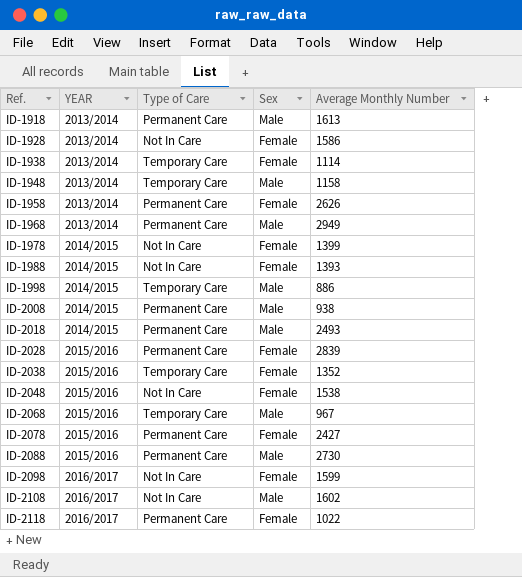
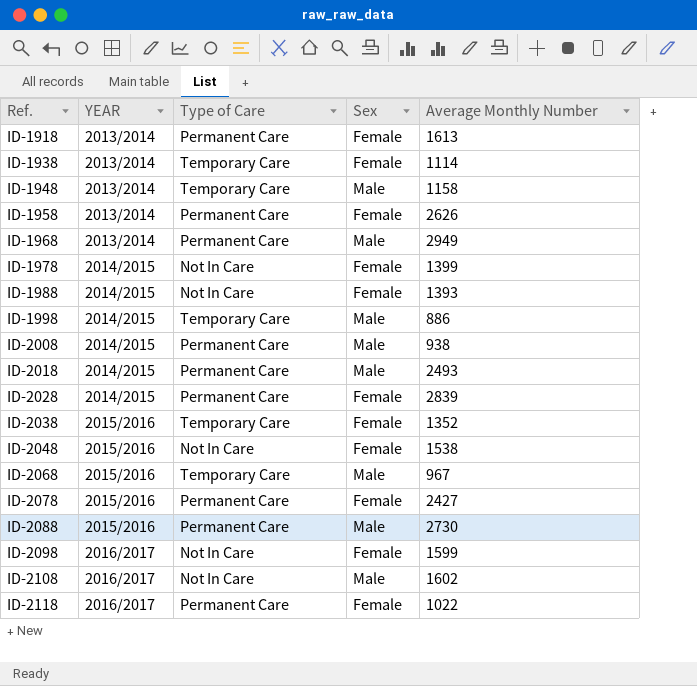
row ID-1928: 2013/2014 | Not In Care | Female | 1586 -> none
ID-1918 | Sex: Male -> Female
ID-2028 | YEAR: 2015/2016 -> 2014/2015

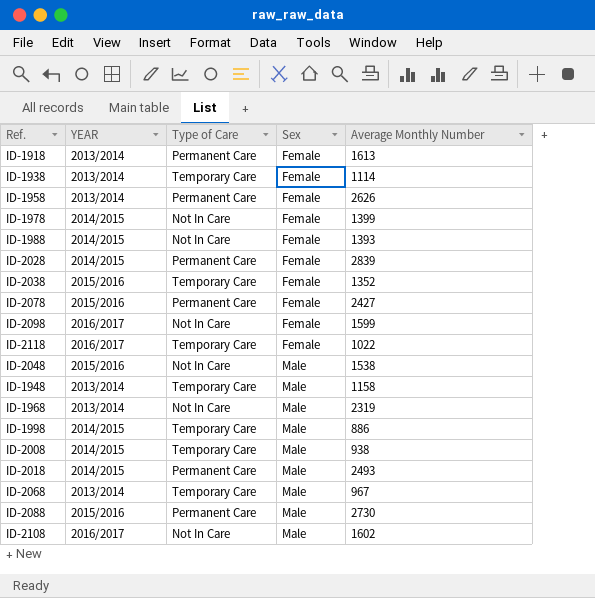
row order: Ref. ascending -> Sex ascending
ID-2118 | Type of Care: Permanent Care -> Temporary Care
ID-2048 | Sex: Female -> Male
ID-1968 | Type of Care: Permanent Care -> Not In Care
ID-1968 | Average Monthly Number: 2949 -> 2319
ID-2008 | Type of Care: Permanent Care -> Temporary Care
ID-2068 | YEAR: 2015/2016 -> 2013/2014

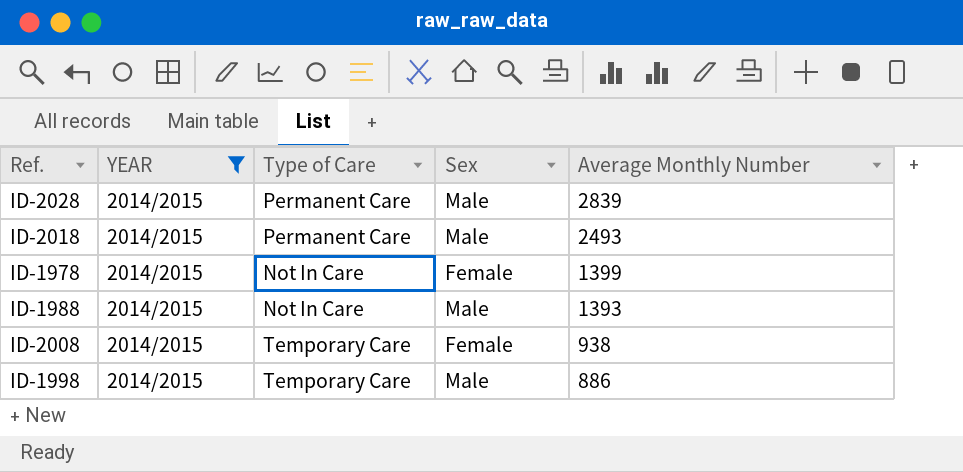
filter: none -> YEAR = 2014/2015
row order: Sex ascending -> Average Monthly Number descending
ID-2028 | Sex: Female -> Male
ID-1988 | Sex: Female -> Male
ID-2008 | Sex: Male -> Female

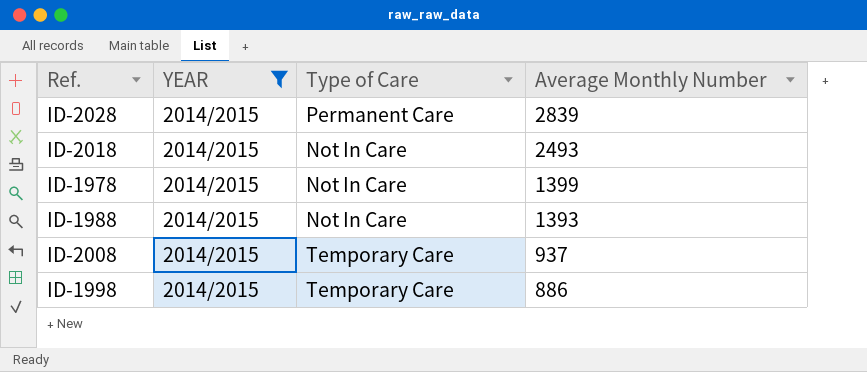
column Sex | position: 4 -> none
ID-2018 | Type of Care: Permanent Care -> Not In Care
ID-2008 | Average Monthly Number: 938 -> 937

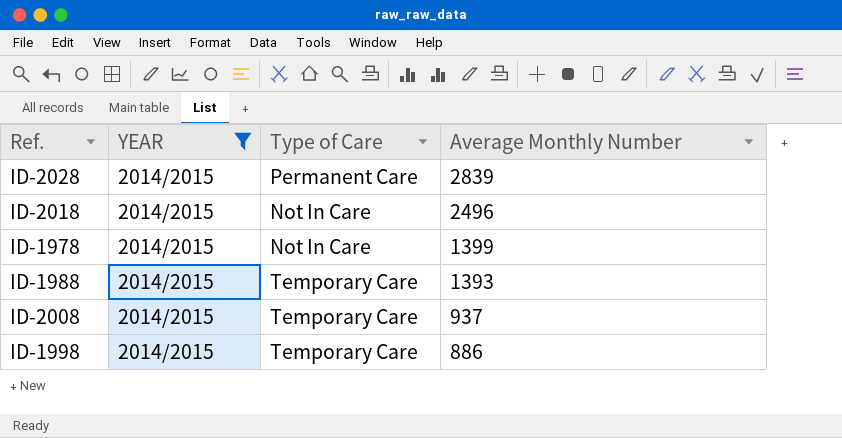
ID-2018 | Average Monthly Number: 2493 -> 2496
ID-1988 | Type of Care: Not In Care -> Temporary Care

